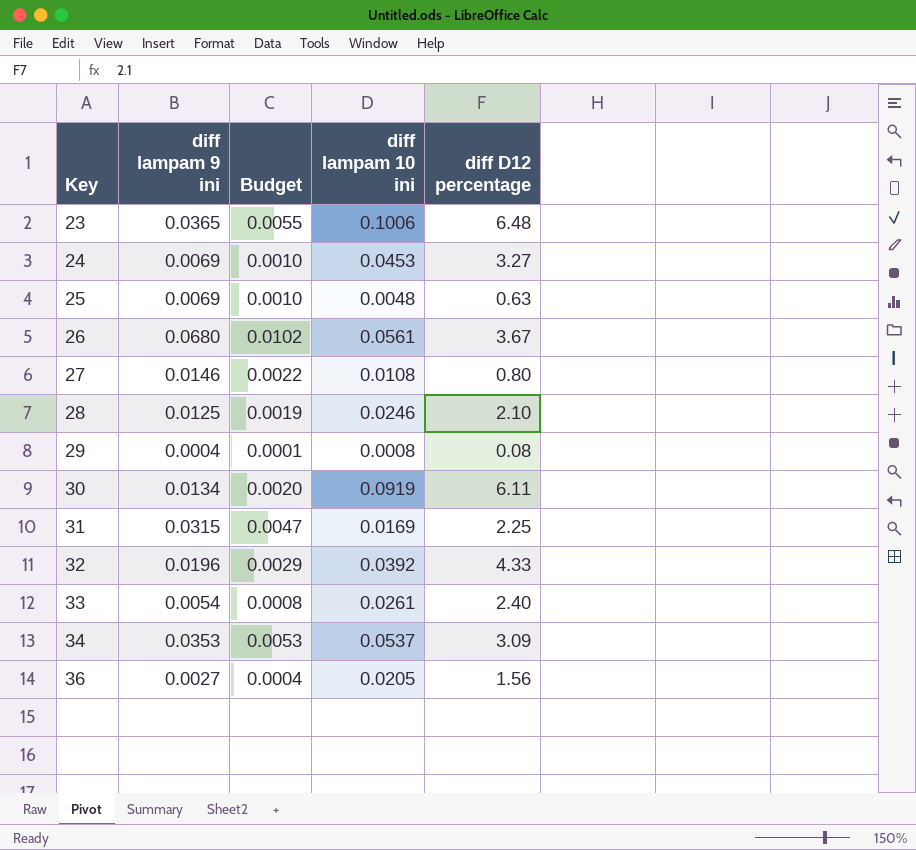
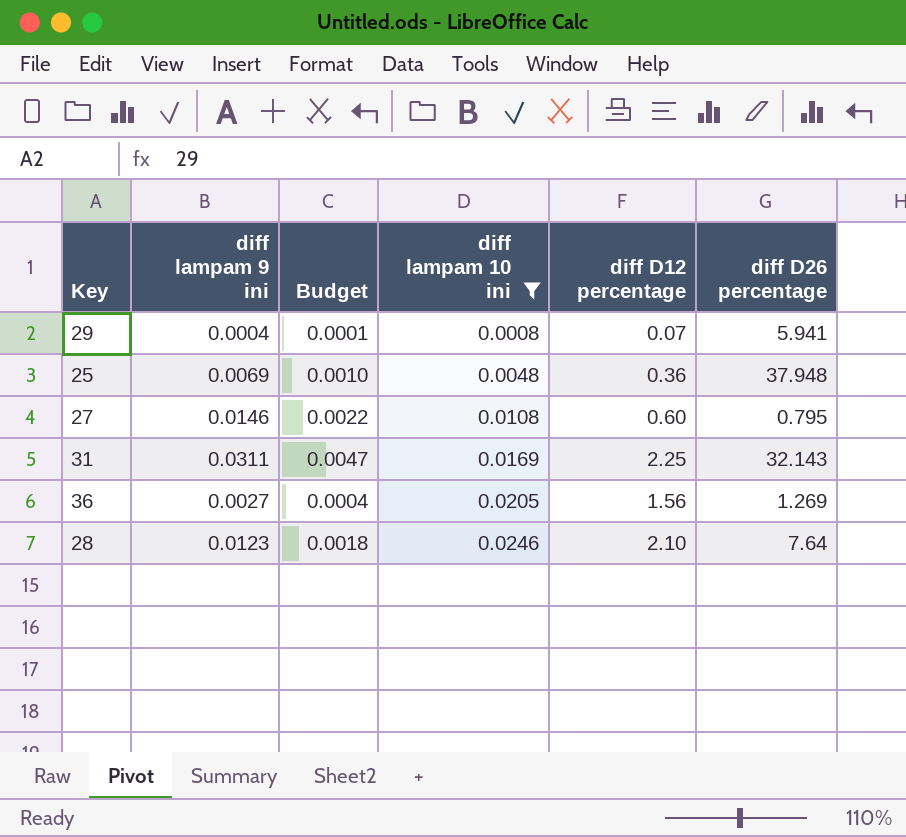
filter: none -> diff lampam 10 ini <= 0.0246
row order: Key ascending -> diff lampam 10 ini ascending
column diff D26 percentage | position: none -> 6
29 | diff D12 percentage: 0.08 -> 0.07
25 | diff D12 percentage: 0.63 -> 0.36
27 | diff D12 percentage: 0.80 -> 0.60
31 | diff lampam 9 ini: 0.0315 -> 0.0311
28 | diff lampam 9 ini: 0.0125 -> 0.0123
28 | Budget: 0.0019 -> 0.0018

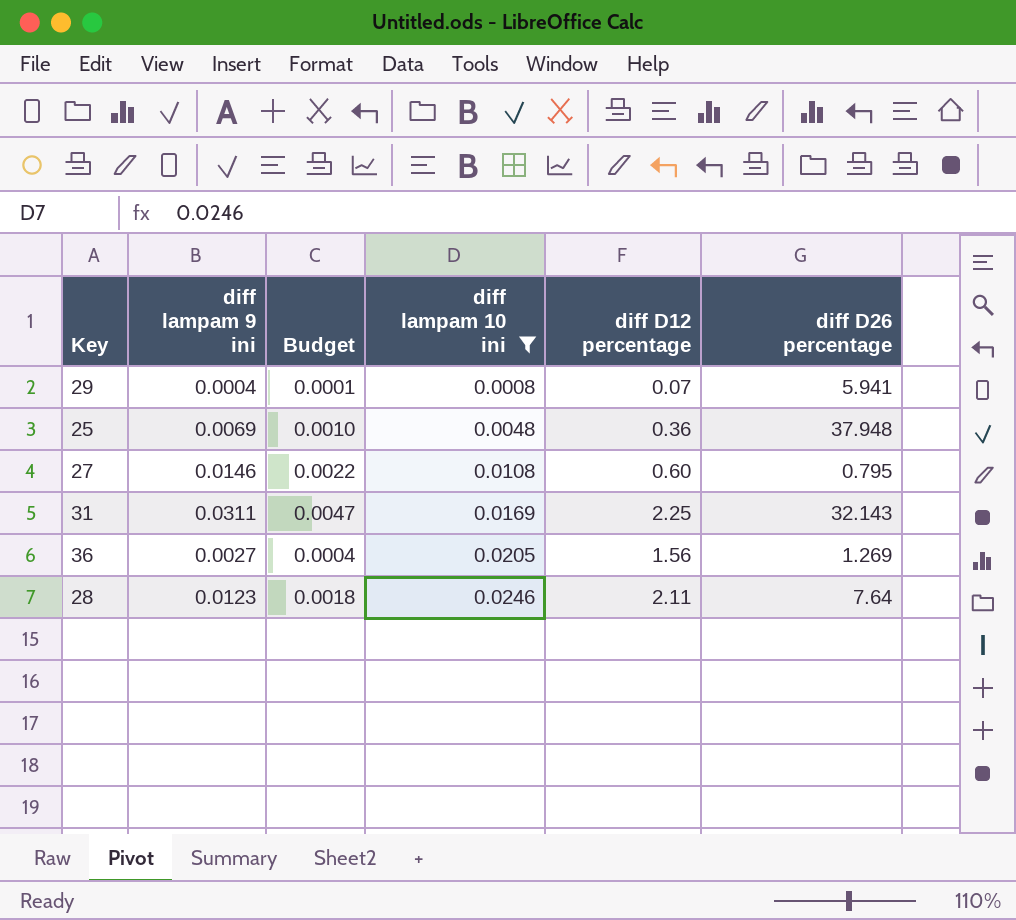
28 | diff D12 percentage: 2.10 -> 2.11

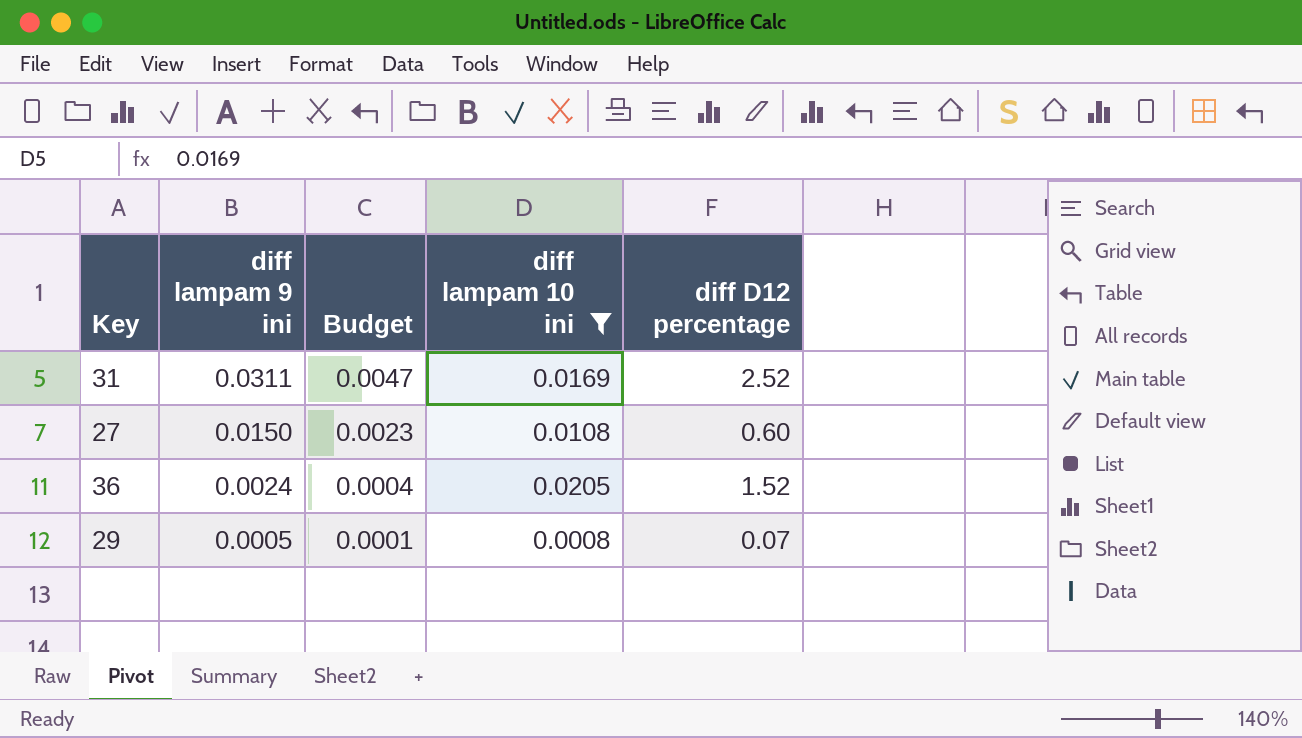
row order: diff lampam 10 ini ascending -> diff lampam 9 ini descending
column diff D26 percentage | position: 6 -> none
row 25: 0.0069 | 0.0010 | 0.0048 | 0.36 | 37.948 -> none
row 28: 0.0123 | 0.0018 | 0.0246 | 2.11 | 7.64 -> none
31 | diff D12 percentage: 2.25 -> 2.52
27 | diff lampam 9 ini: 0.0146 -> 0.0150
27 | Budget: 0.0022 -> 0.0023
36 | diff lampam 9 ini: 0.0027 -> 0.0024
36 | diff D12 percentage: 1.56 -> 1.52
29 | diff lampam 9 ini: 0.0004 -> 0.0005

